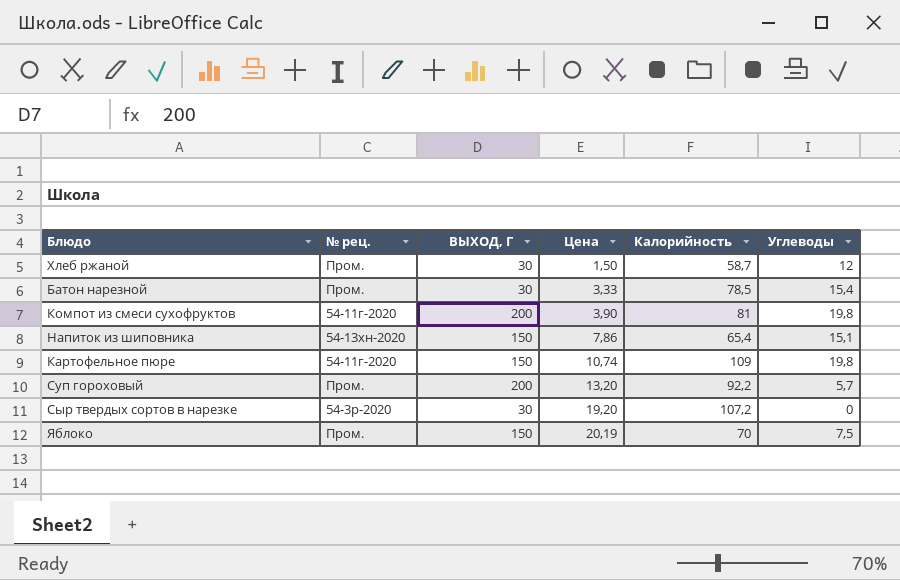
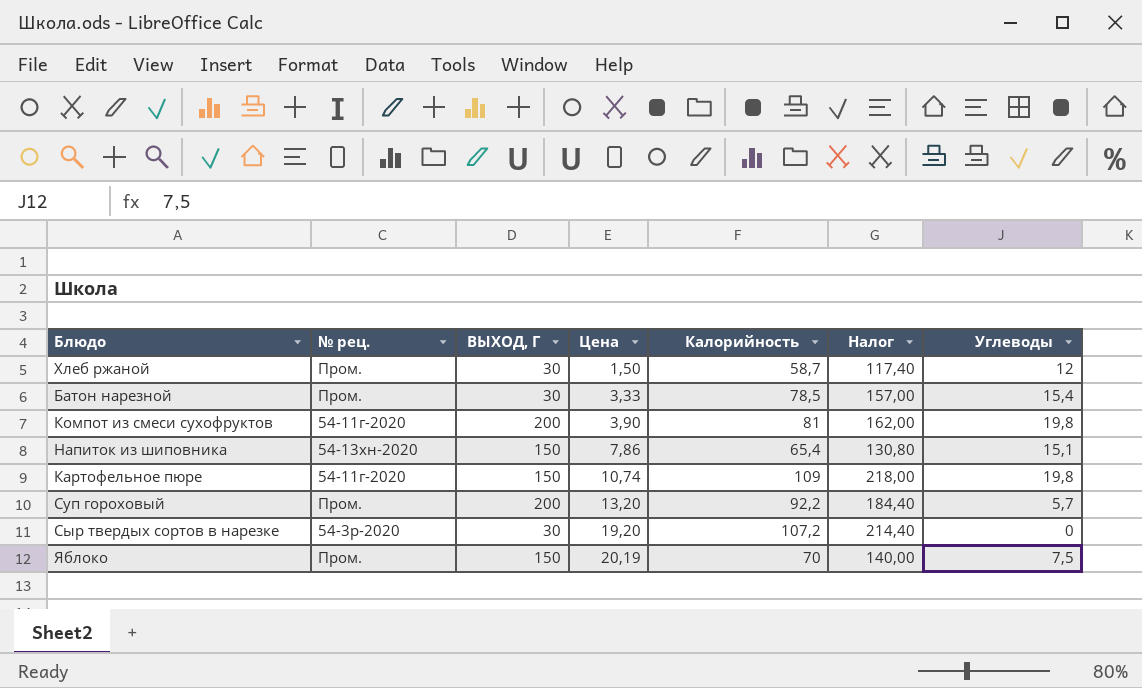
column Налог | formula: none -> [Калорийность] * 2

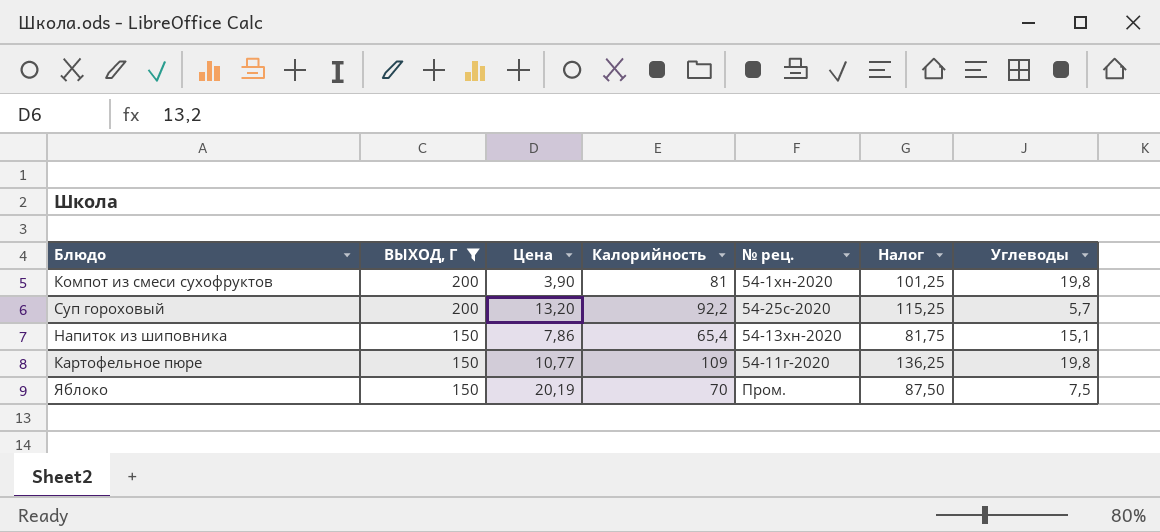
filter: none -> ВЫХОД, Г != 30
row order: Цена ascending -> ВЫХОД, Г descending
column № рец. | position: 2 -> 5
column Налог | formula: [Калорийность] * 2 -> [Калорийность] * 1,25
Компот из смеси сухофруктов | № рец.: 54-11г-2020 -> 54-1хн-2020
Суп гороховый | № рец.: Пром. -> 54-25с-2020
Картофельное пюре | Цена: 10,74 -> 10,77

